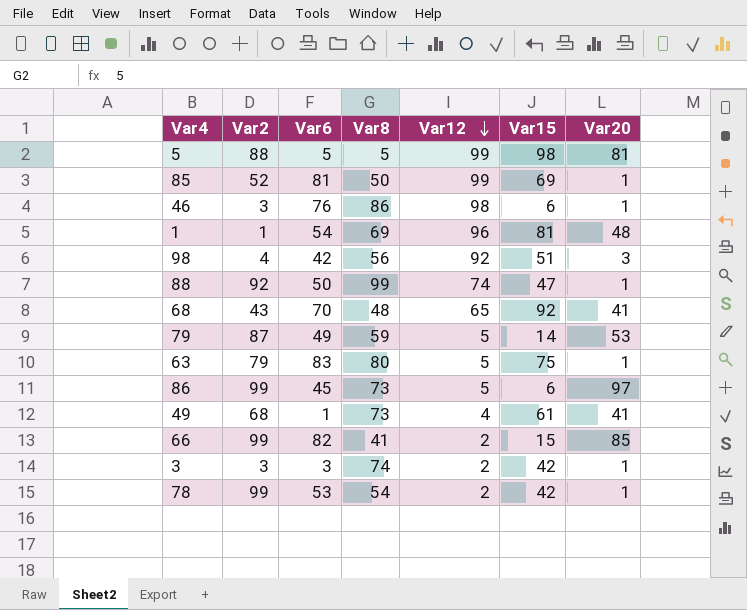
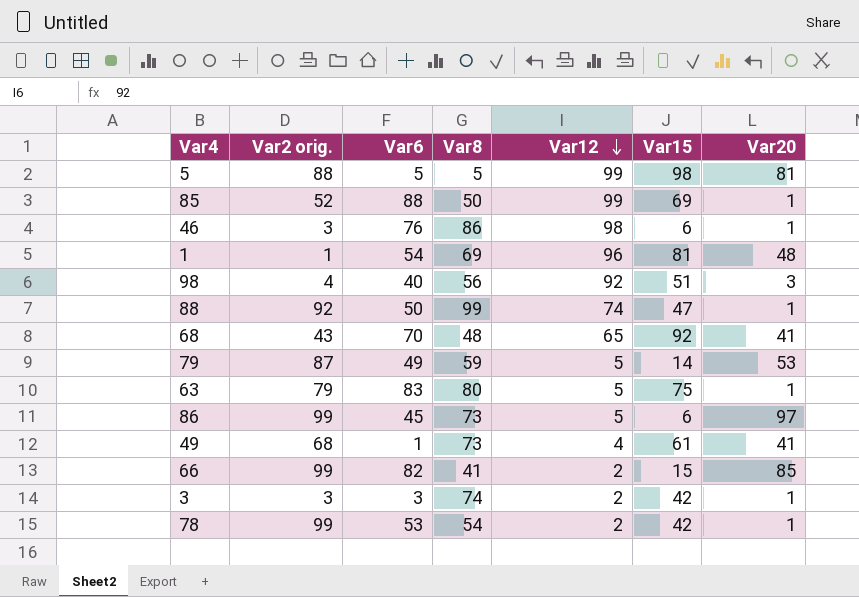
column name: Var2 -> Var2 orig.
85 | Var6: 81 -> 88
98 | Var6: 42 -> 40

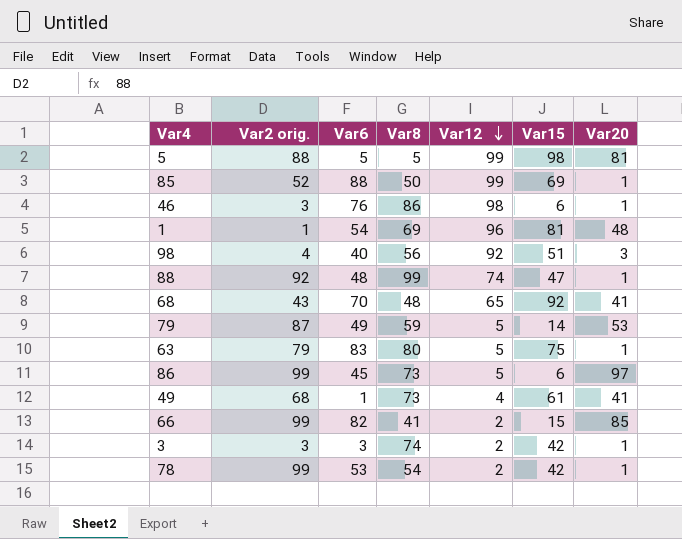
88 | Var6: 50 -> 48

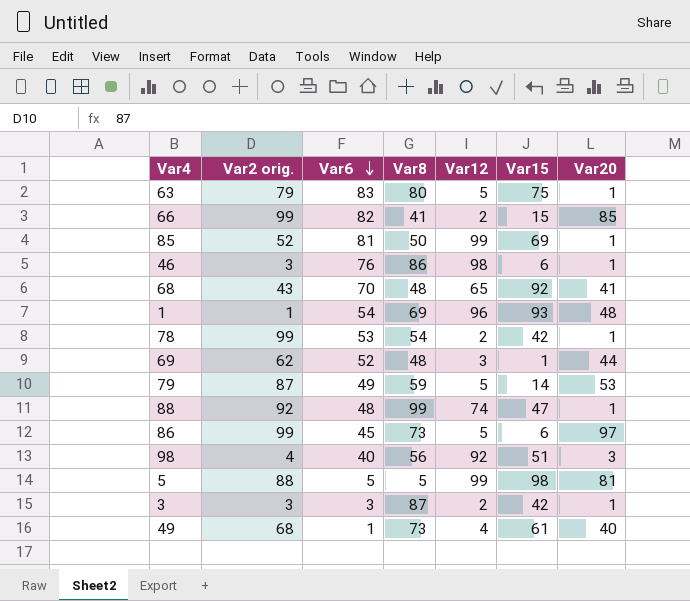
row order: Var12 descending -> Var6 descending
85 | Var6: 88 -> 81
1 | Var15: 81 -> 93
row 69: none -> 62 | 52 | 48 | 3 | 1 | 44
3 | Var8: 74 -> 87
49 | Var20: 41 -> 40

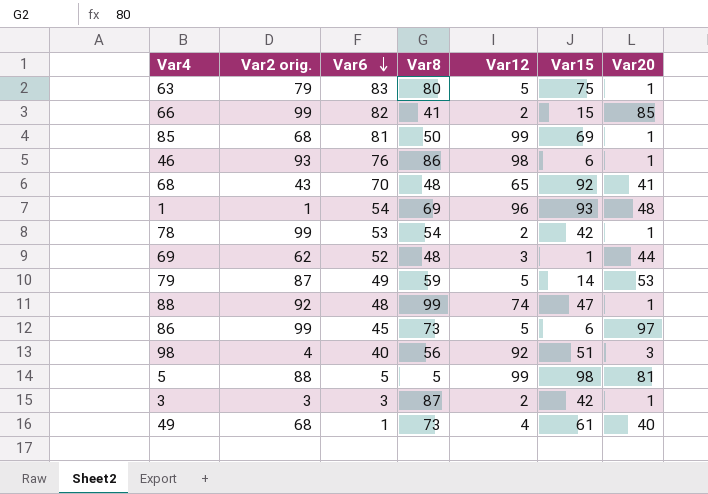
85 | Var2 orig.: 52 -> 68
46 | Var2 orig.: 3 -> 93

